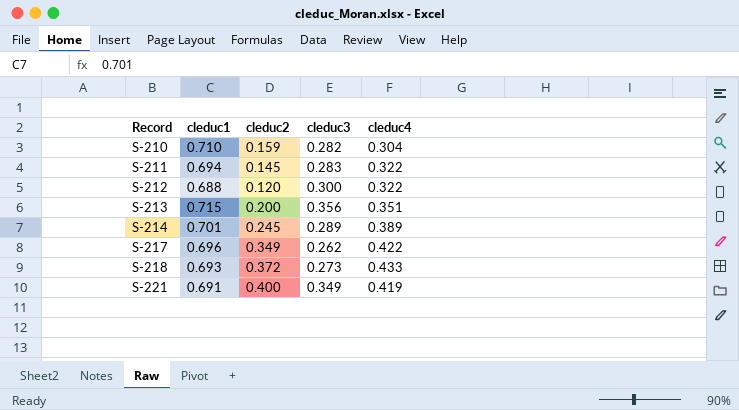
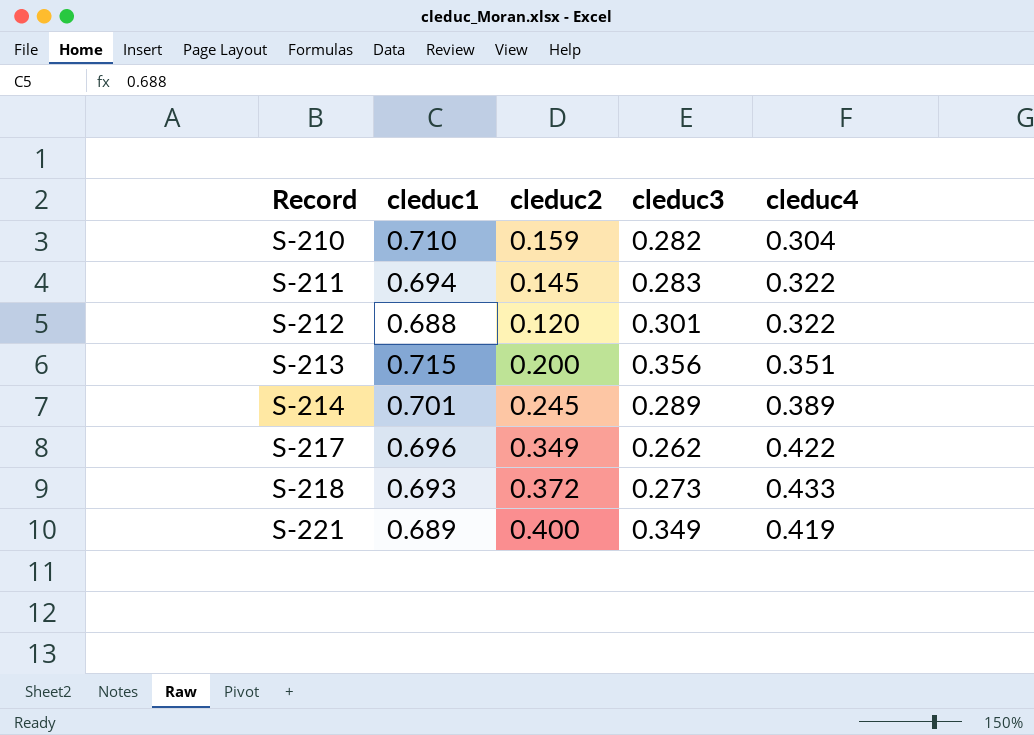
S-212 | cleduc3: 0.300 -> 0.301
S-221 | cleduc1: 0.691 -> 0.689

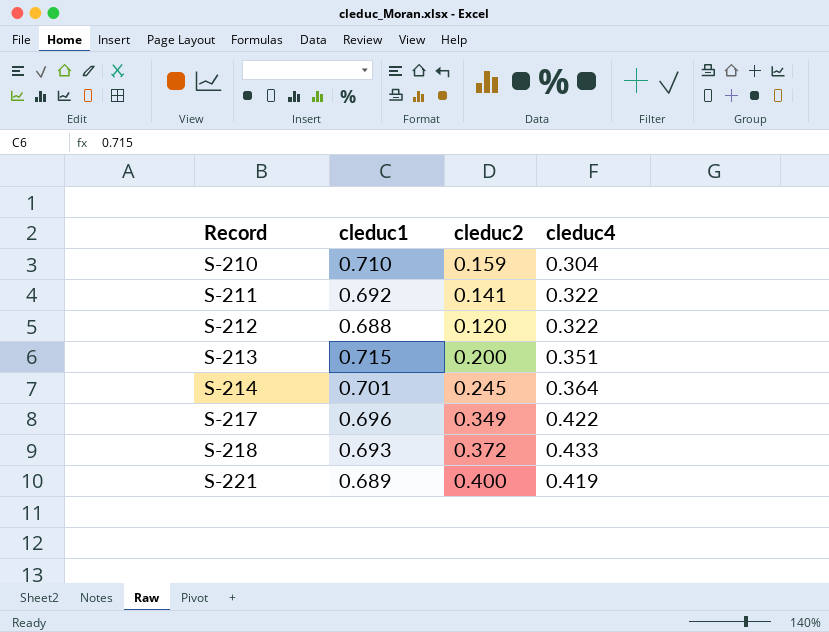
column cleduc3 | position: 4 -> none
S-211 | cleduc1: 0.694 -> 0.692
S-211 | cleduc2: 0.145 -> 0.141
S-214 | cleduc4: 0.389 -> 0.364

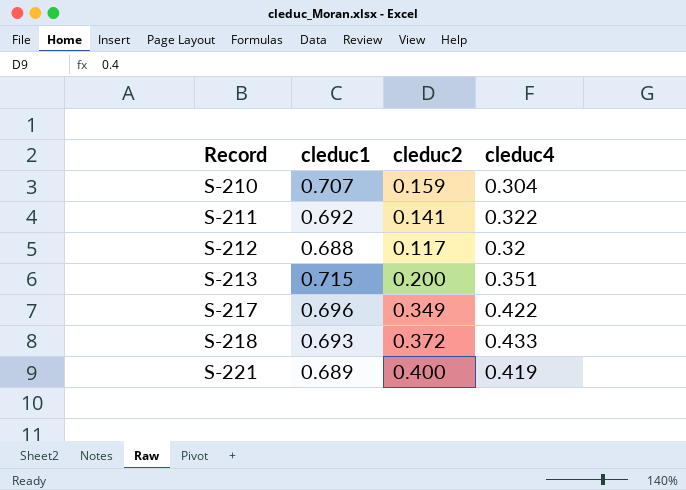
row S-214: 0.701 | 0.245 | 0.364 -> none
S-210 | cleduc1: 0.710 -> 0.707
S-212 | cleduc2: 0.120 -> 0.117
S-212 | cleduc4: 0.322 -> 0.32

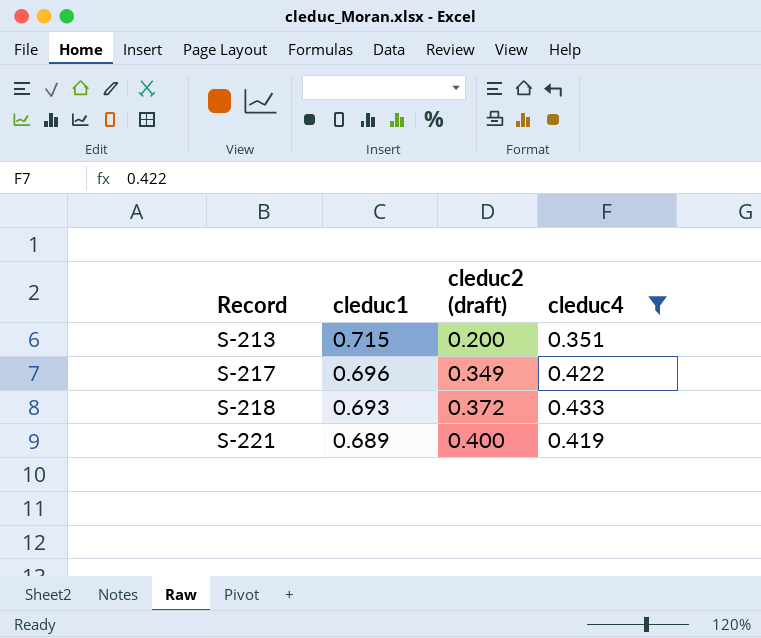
filter: none -> cleduc4 >= 0.351
column name: cleduc2 -> cleduc2 (draft)

